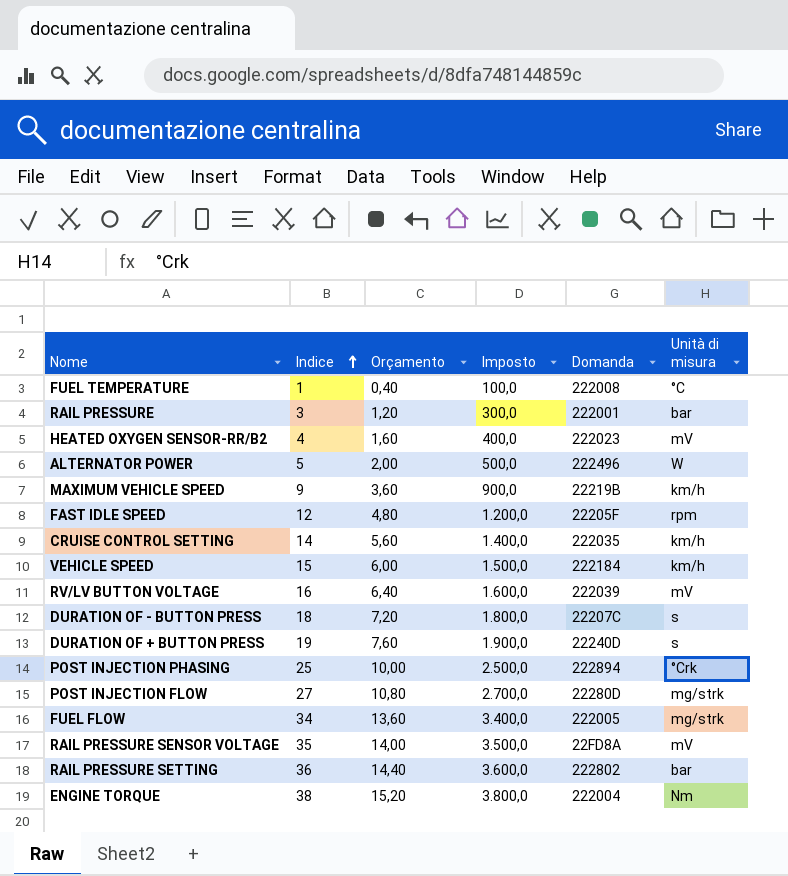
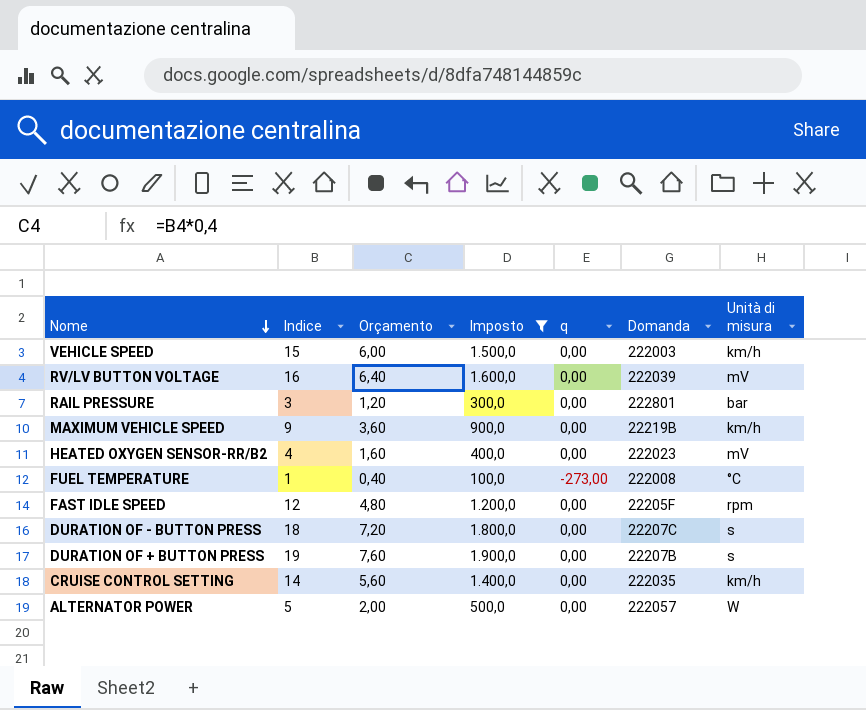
filter: none -> Imposto <= 1.900,0
row order: Indice ascending -> Nome descending
column q | position: none -> 5
VEHICLE SPEED | Domanda: 222184 -> 222003
RAIL PRESSURE | Domanda: 222001 -> 222801
DURATION OF + BUTTON PRESS | Domanda: 22240D -> 22207B
ALTERNATOR POWER | Domanda: 222496 -> 222057

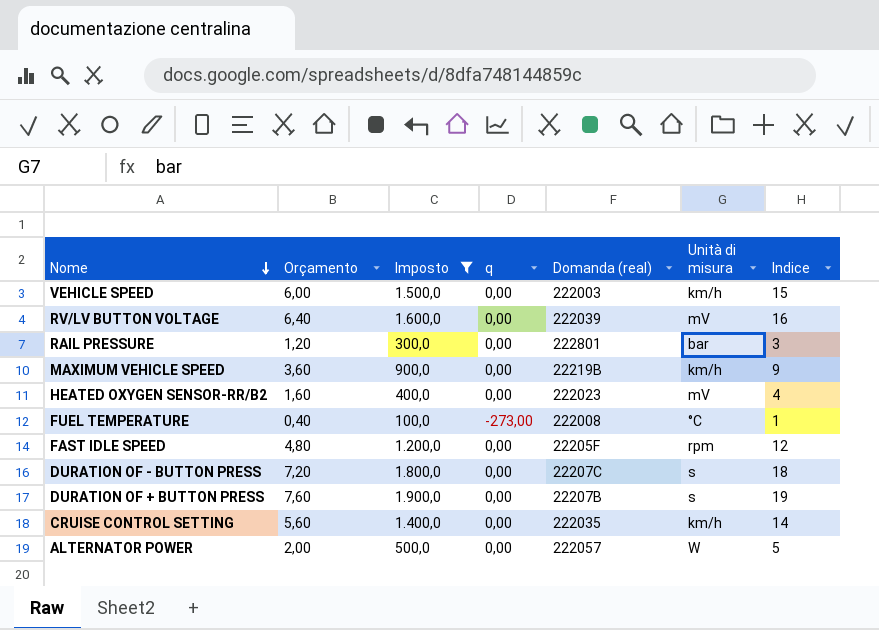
column name: Domanda -> Domanda (real)
column Indice | position: 2 -> 7

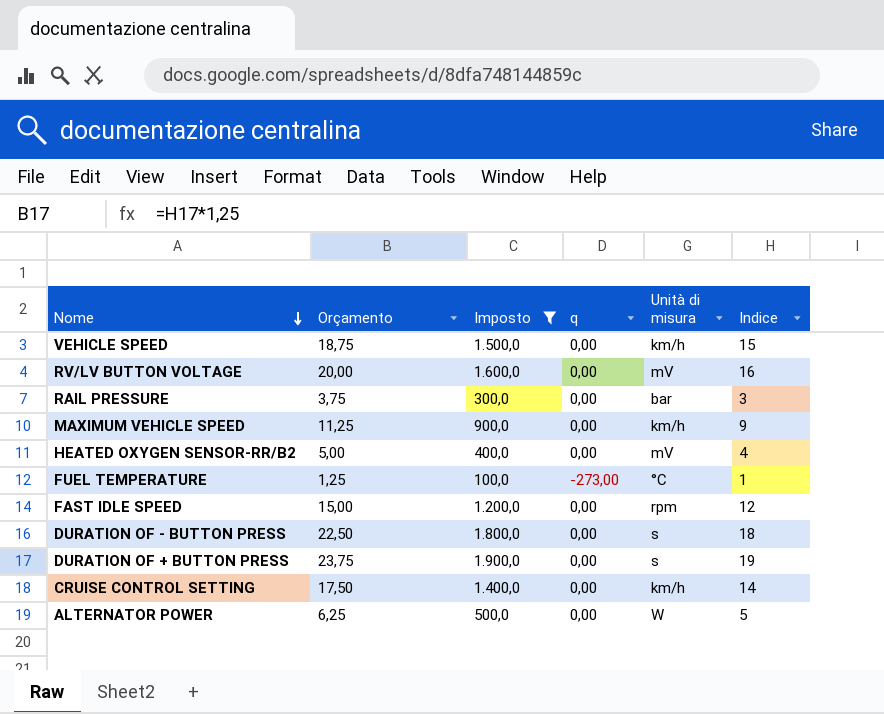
column Domanda (real) | position: 5 -> none
column Orçamento | formula: [Indice] * 0,4 -> [Indice] * 1,25

